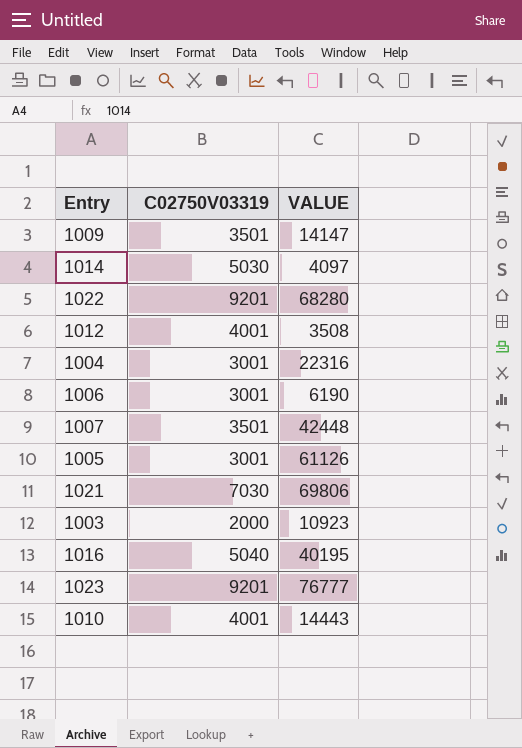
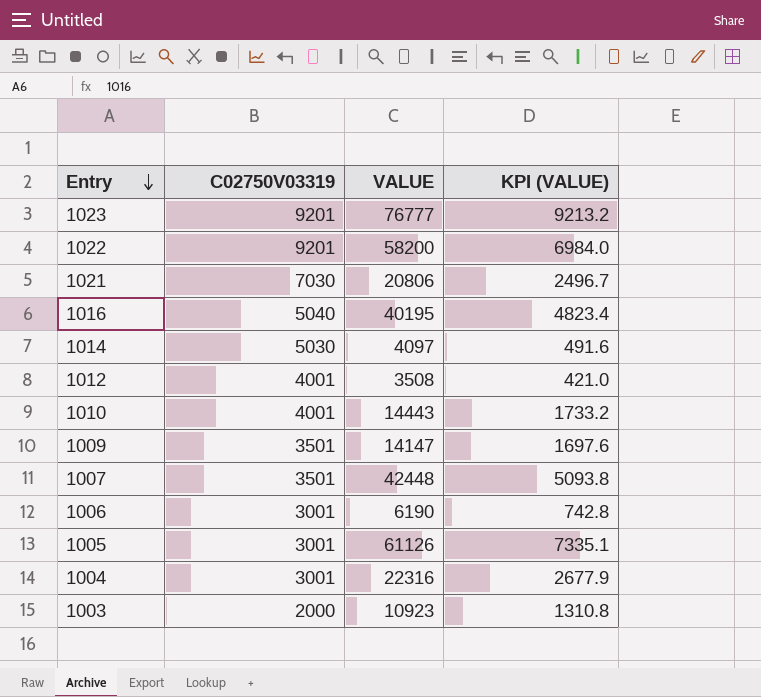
row order: none -> Entry descending
column KPI (VALUE) | formula: none -> [VALUE] * 0.12
1022 | VALUE: 68280 -> 58200
1021 | VALUE: 69806 -> 20806

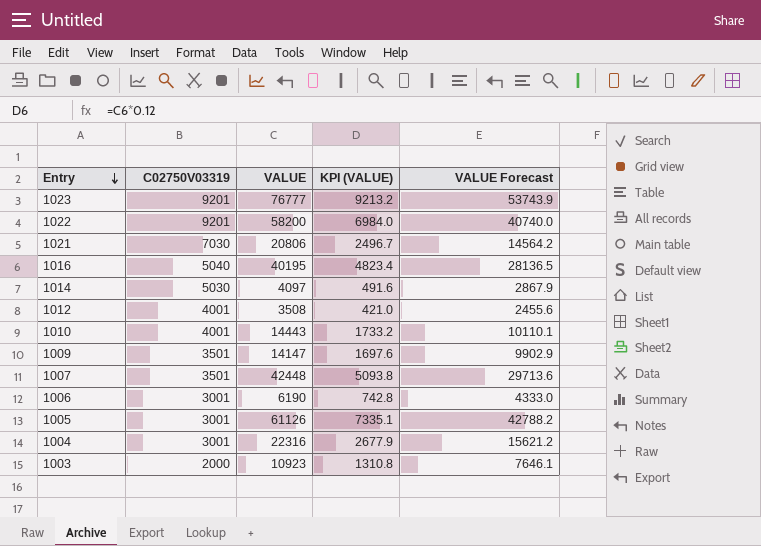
column VALUE Forecast | formula: none -> [VALUE] * 0.7

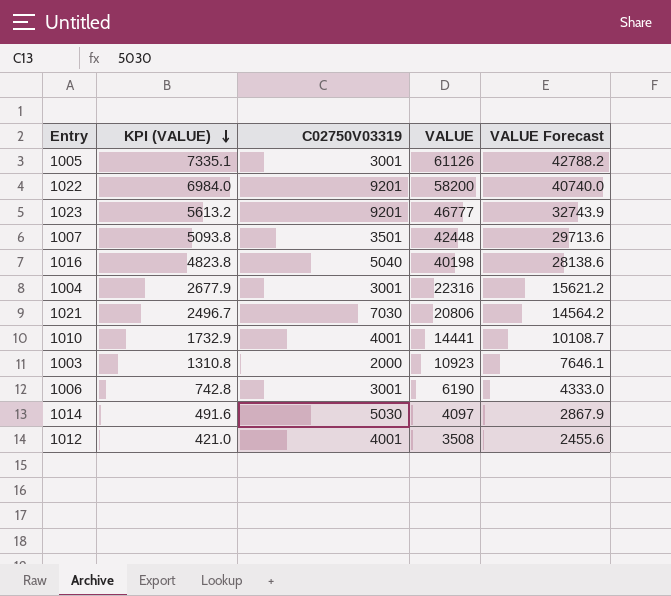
row order: Entry descending -> KPI (VALUE) descending
column KPI (VALUE) | position: 4 -> 2
row 1009: 3501 | 14147 | 1697.6 | 9902.9 -> none
1023 | KPI (VALUE): 9213.2 -> 5613.2
1023 | VALUE: 76777 -> 46777
1023 | VALUE Forecast: 53743.9 -> 32743.9
1016 | KPI (VALUE): 4823.4 -> 4823.8
1016 | VALUE: 40195 -> 40198
1016 | VALUE Forecast: 28136.5 -> 28138.6
1010 | KPI (VALUE): 1733.2 -> 1732.9
1010 | VALUE: 14443 -> 14441
1010 | VALUE Forecast: 10110.1 -> 10108.7

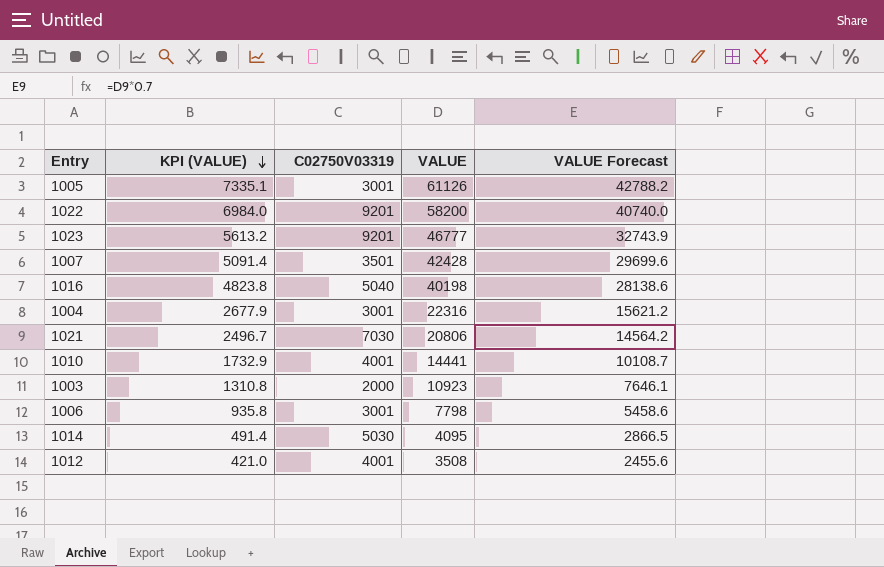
1007 | KPI (VALUE): 5093.8 -> 5091.4
1007 | VALUE: 42448 -> 42428
1007 | VALUE Forecast: 29713.6 -> 29699.6
1006 | KPI (VALUE): 742.8 -> 935.8
1006 | VALUE: 6190 -> 7798
1006 | VALUE Forecast: 4333.0 -> 5458.6
1014 | KPI (VALUE): 491.6 -> 491.4
1014 | VALUE: 4097 -> 4095
1014 | VALUE Forecast: 2867.9 -> 2866.5

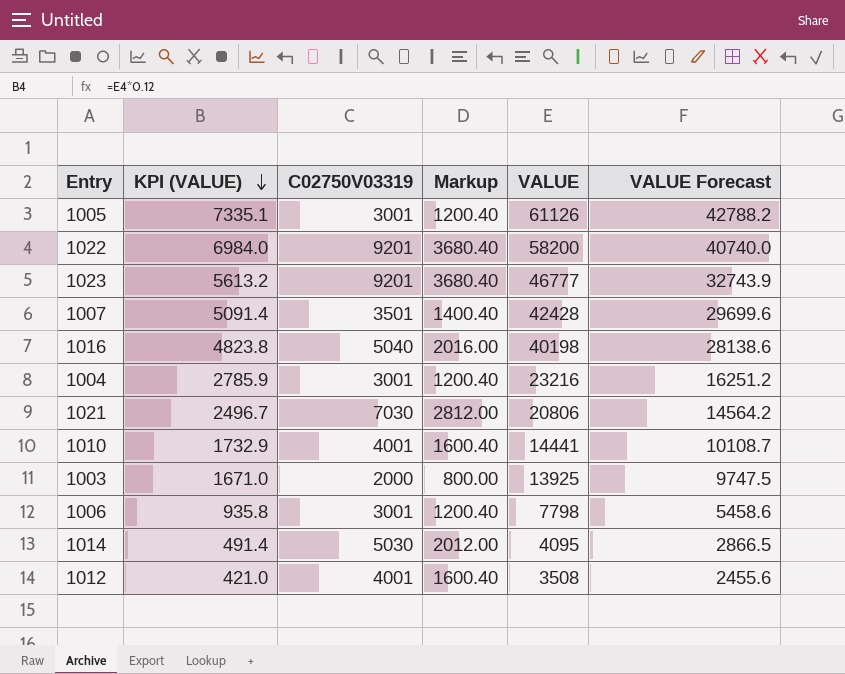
column Markup | formula: none -> [C02750V03319] * 0.4
1004 | KPI (VALUE): 2677.9 -> 2785.9
1004 | VALUE: 22316 -> 23216
1004 | VALUE Forecast: 15621.2 -> 16251.2
1003 | KPI (VALUE): 1310.8 -> 1671.0
1003 | VALUE: 10923 -> 13925
1003 | VALUE Forecast: 7646.1 -> 9747.5

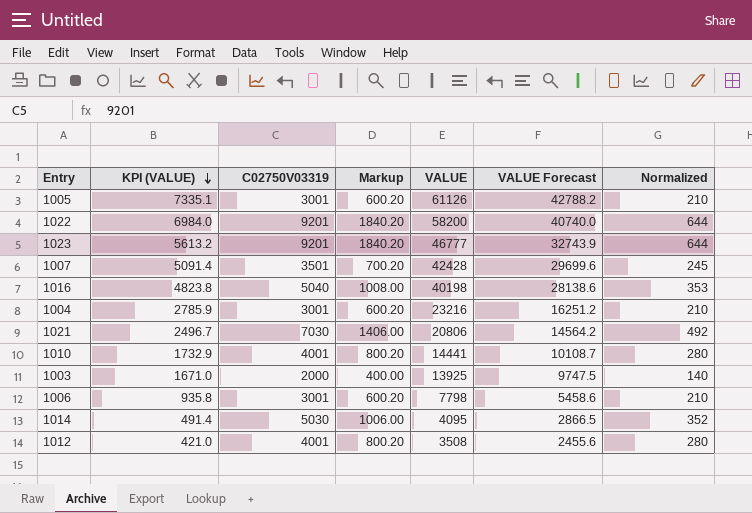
column Markup | formula: [C02750V03319] * 0.4 -> [C02750V03319] * 0.2
column Normalized | formula: none -> [C02750V03319] * 0.07

